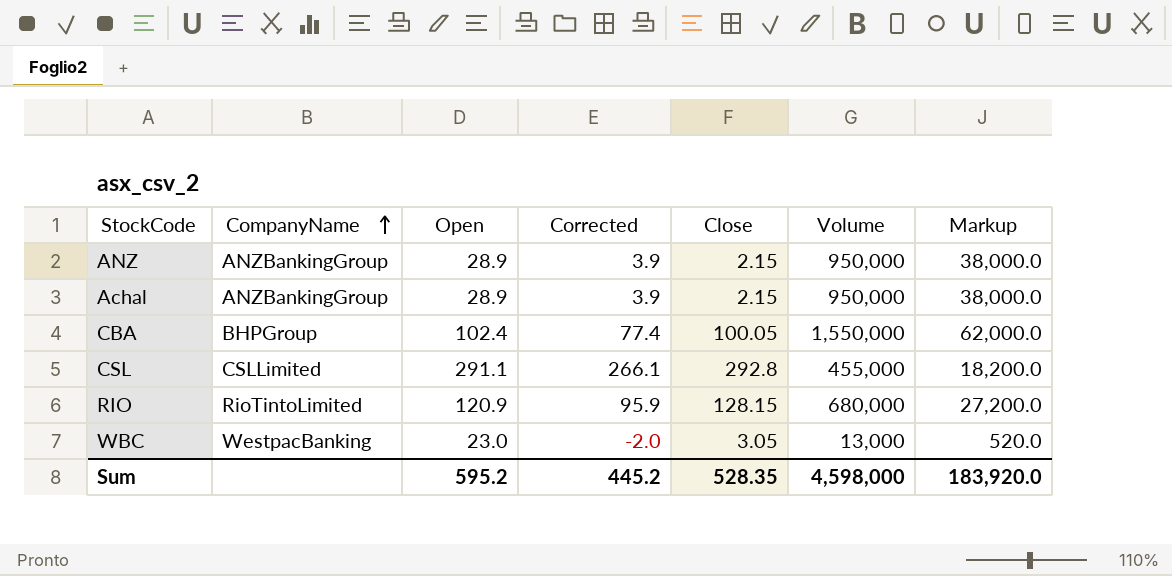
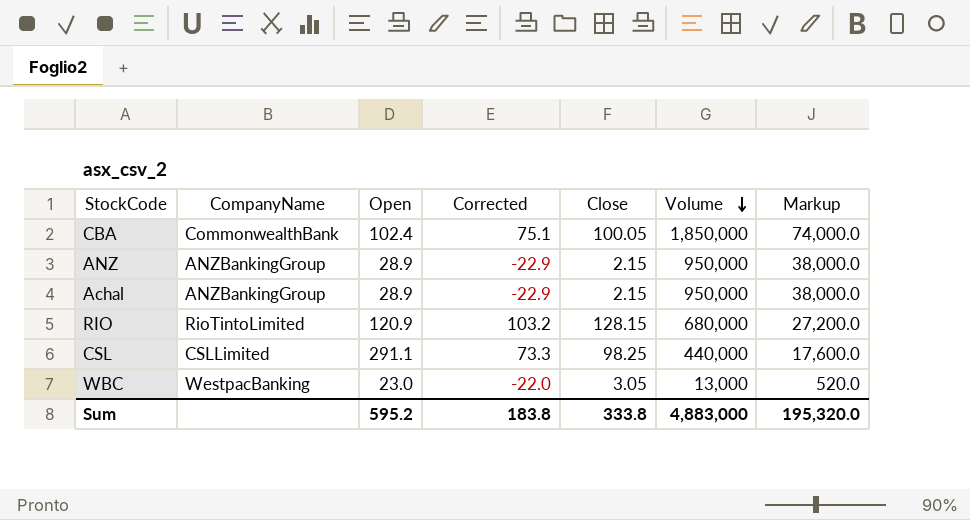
row order: CompanyName ascending -> Volume descending
column Corrected | formula: [Open] - 25 -> [Close] - 25
CBA | CompanyName: BHPGroup -> CommonwealthBank
CBA | Volume: 1,550,000 -> 1,850,000
CBA | Markup: 62,000.0 -> 74,000.0
CSL | Close: 292.8 -> 98.25
CSL | Volume: 455,000 -> 440,000
CSL | Markup: 18,200.0 -> 17,600.0
Sum | Corrected: 445.2 -> 183.8
Sum | Close: 528.35 -> 333.8
Sum | Volume: 4,598,000 -> 4,883,000
Sum | Markup: 183,920.0 -> 195,320.0

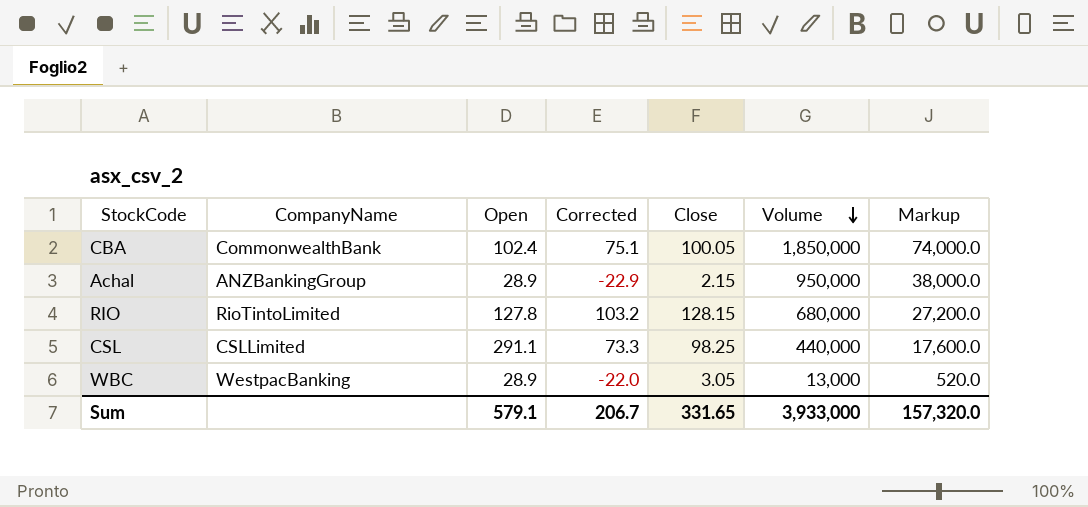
row ANZ: ANZBankingGroup | 28.9 | -22.9 | 2.15 | 950,000 | 38,000.0 -> none
RIO | Open: 120.9 -> 127.8
WBC | Open: 23.0 -> 28.9
Sum | Open: 595.2 -> 579.1
Sum | Corrected: 183.8 -> 206.7
Sum | Close: 333.8 -> 331.65
Sum | Volume: 4,883,000 -> 3,933,000
Sum | Markup: 195,320.0 -> 157,320.0

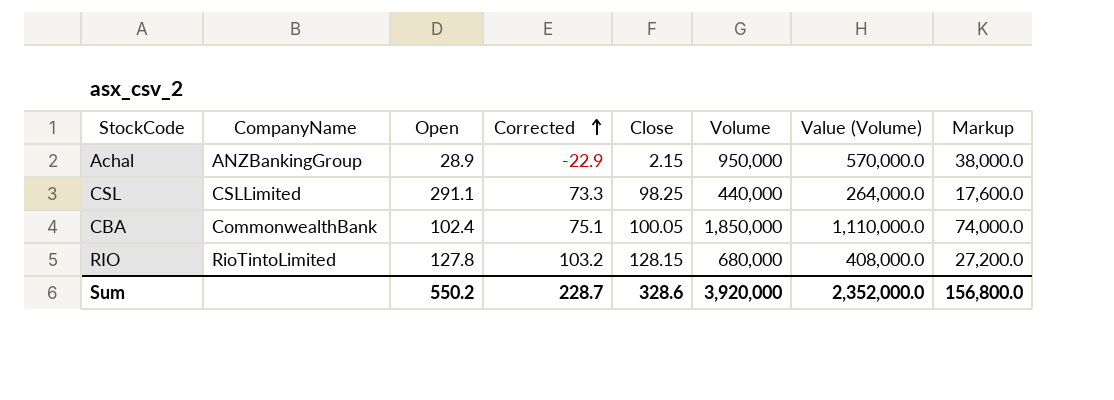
row order: Volume descending -> Corrected ascending
column Value (Volume) | formula: none -> [Volume] * 0.6
row WBC: WestpacBanking | 28.9 | -22.0 | 3.05 | 13,000 | 520.0 -> none
Sum | Open: 579.1 -> 550.2
Sum | Corrected: 206.7 -> 228.7
Sum | Close: 331.65 -> 328.6
Sum | Volume: 3,933,000 -> 3,920,000
Sum | Markup: 157,320.0 -> 156,800.0

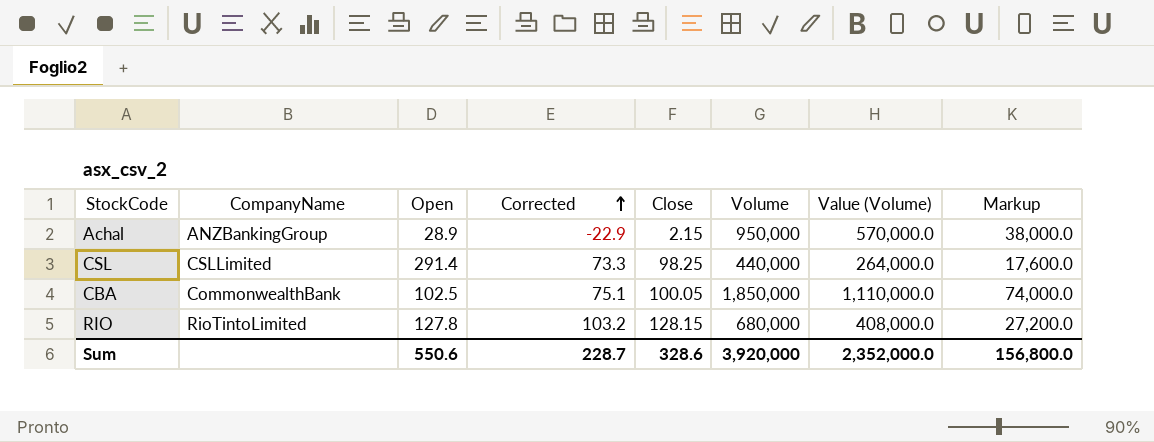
CSL | Open: 291.1 -> 291.4
CBA | Open: 102.4 -> 102.5
Sum | Open: 550.2 -> 550.6

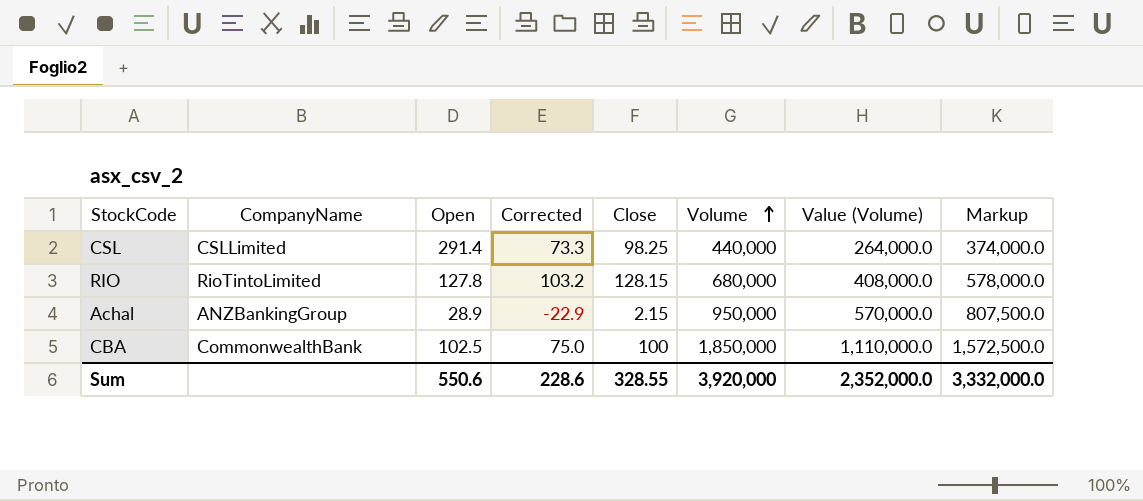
row order: Corrected ascending -> Volume ascending
column Markup | formula: [Volume] * 0.04 -> [Volume] * 0.85
CBA | Corrected: 75.1 -> 75.0
CBA | Close: 100.05 -> 100
Sum | Corrected: 228.7 -> 228.6
Sum | Close: 328.6 -> 328.55
Sum | Markup: 156,800.0 -> 3,332,000.0

